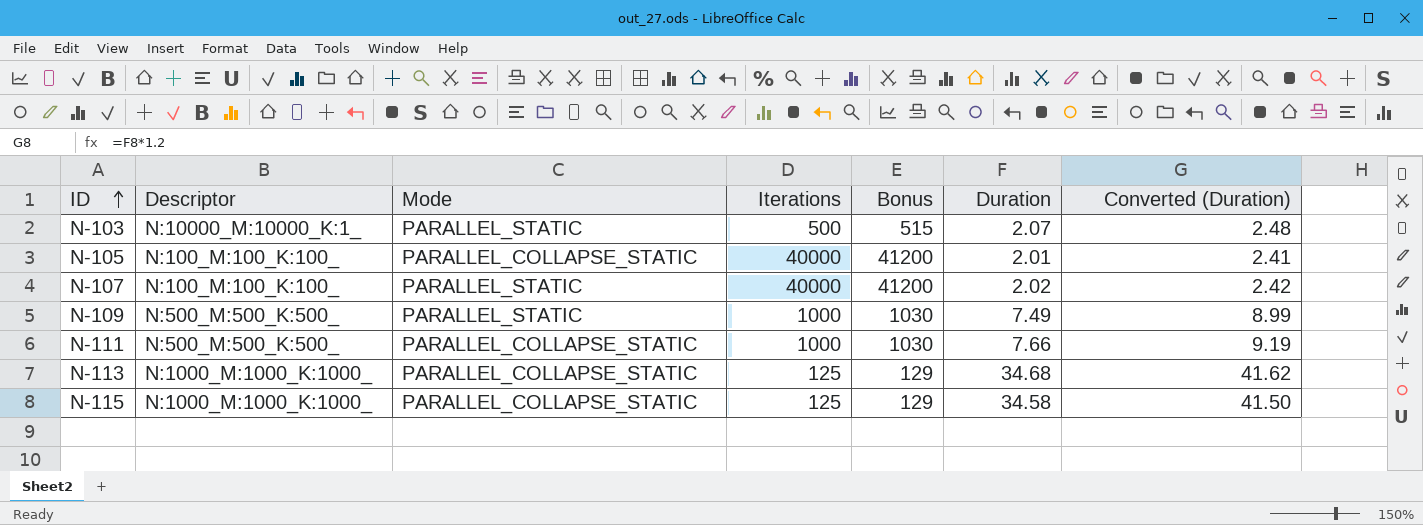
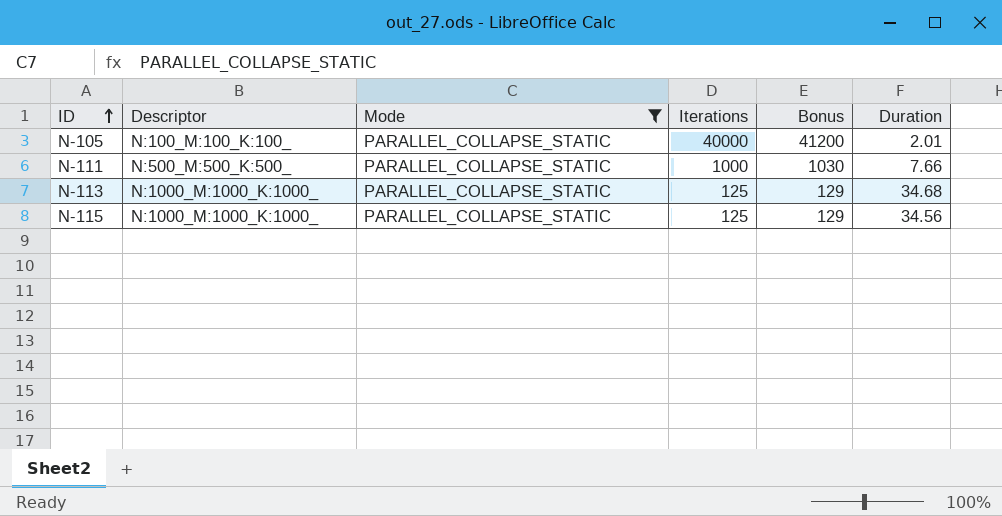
filter: none -> Mode = PARALLEL_COLLAPSE_STATIC
column Converted (Duration) | formula: [Duration] * 1.2 -> none
N-115 | Duration: 34.58 -> 34.56

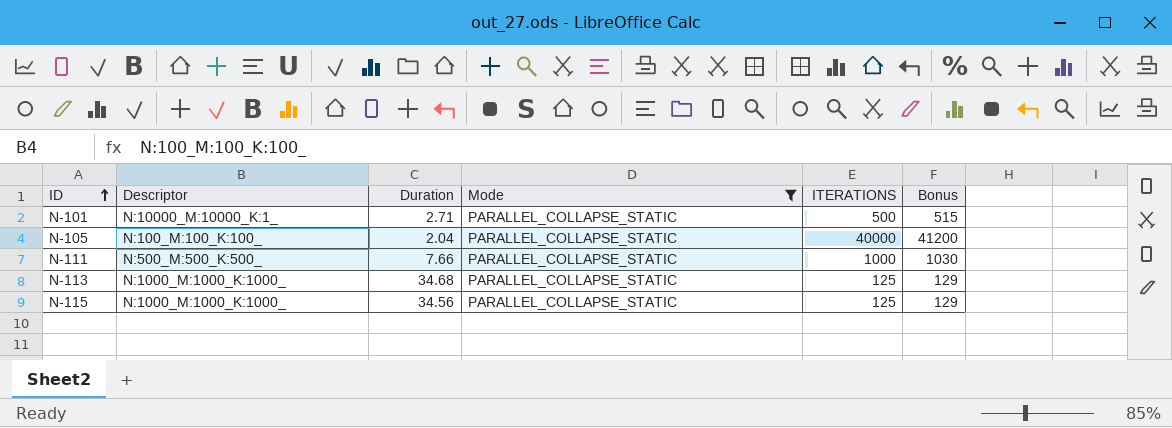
column Duration | position: 6 -> 3
column name: Iterations -> ITERATIONS
row N-101: none -> N:10000_M:10000_K:1_ | 2.71 | PARALLEL_COLLAPSE_STATIC | 500 | 515
N-105 | Duration: 2.01 -> 2.04

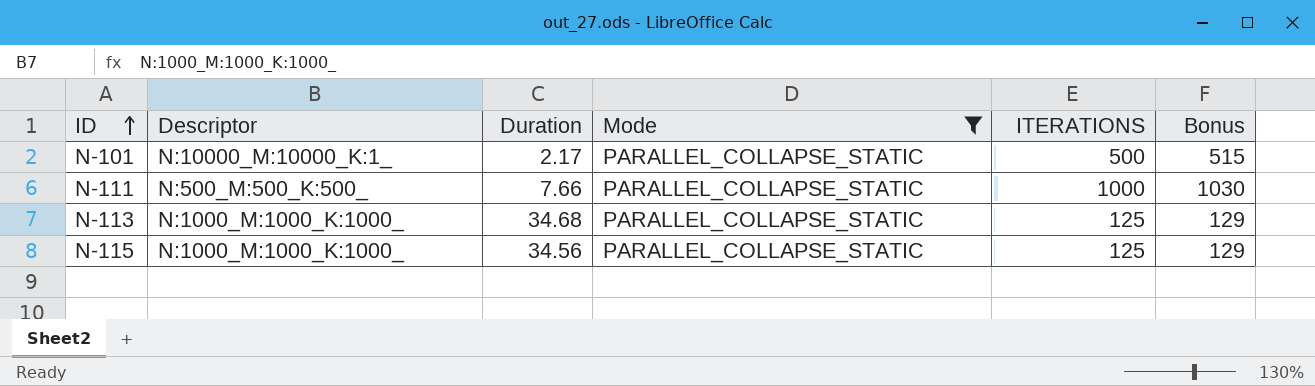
row N-105: N:100_M:100_K:100_ | 2.04 | PARALLEL_COLLAPSE_STATIC | 40000 | 41200 -> none
N-101 | Duration: 2.71 -> 2.17

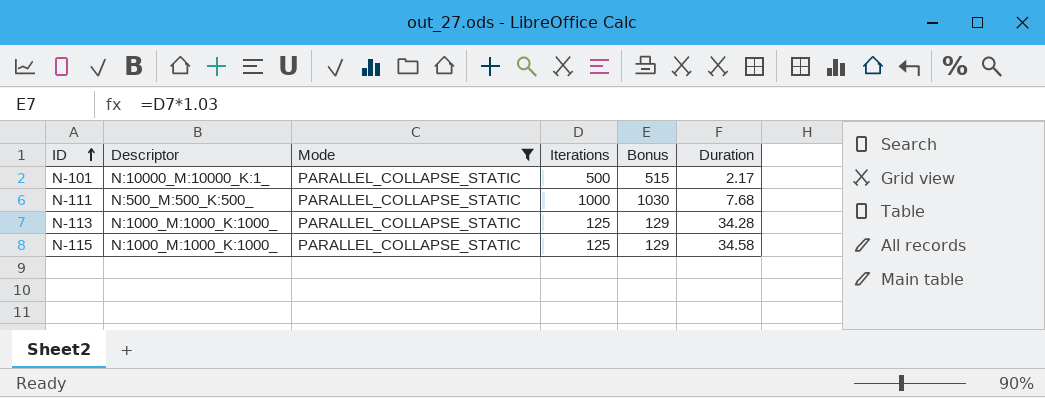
column name: ITERATIONS -> Iterations
column Duration | position: 3 -> 6
N-111 | Duration: 7.66 -> 7.68
N-113 | Duration: 34.68 -> 34.28
N-115 | Duration: 34.56 -> 34.58

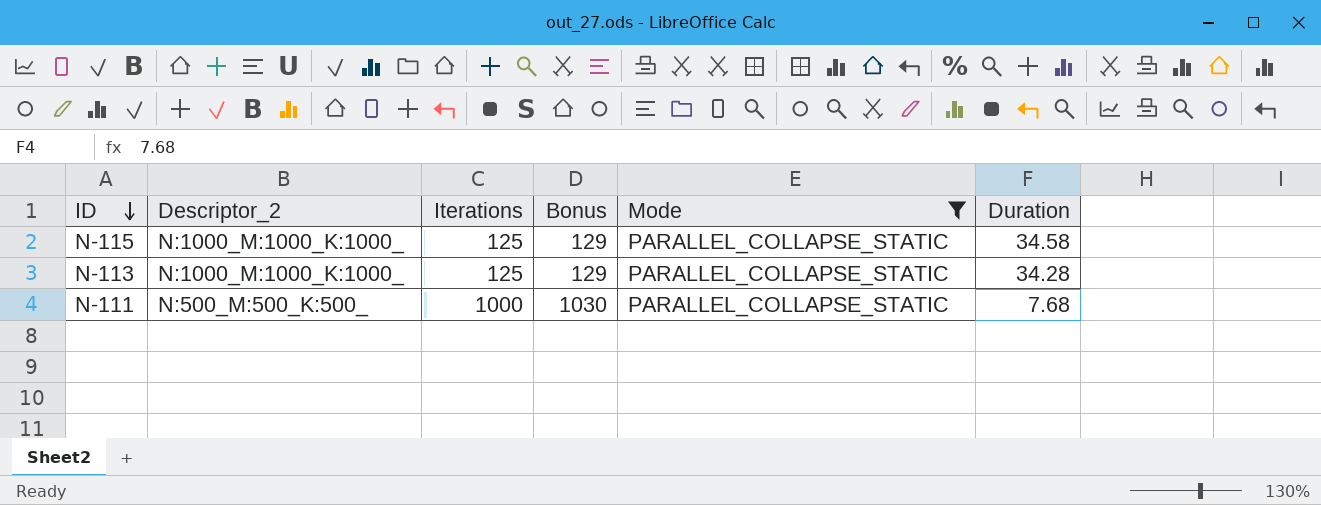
row order: ID ascending -> ID descending
column name: Descriptor -> Descriptor_2
column Mode | position: 3 -> 5
row N-101: N:10000_M:10000_K:1_ | PARALLEL_COLLAPSE_STATIC | 500 | 515 | 2.17 -> none

